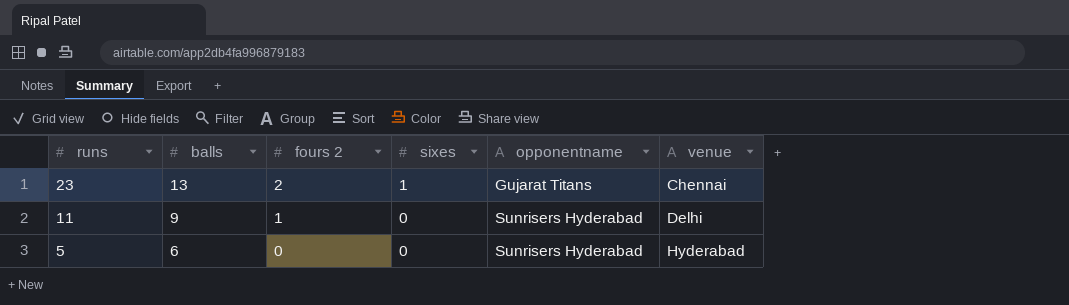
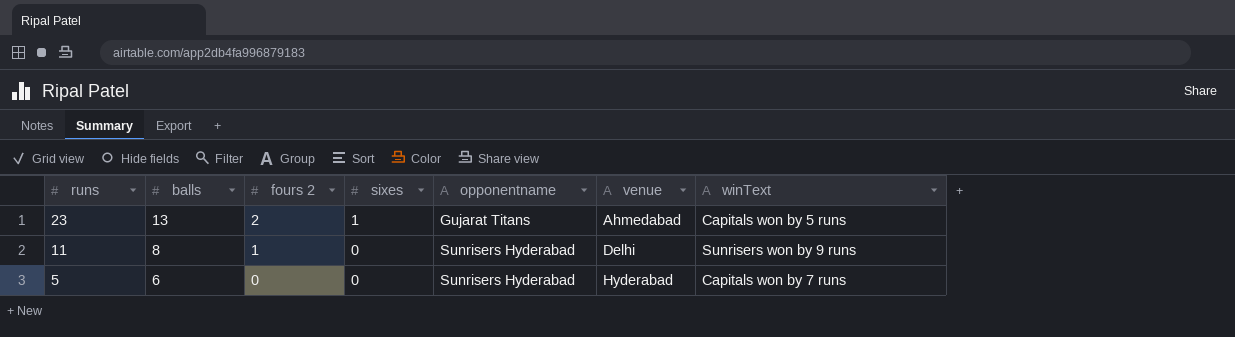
column winText | position: none -> 7
23 | venue: Chennai -> Ahmedabad
11 | balls: 9 -> 8

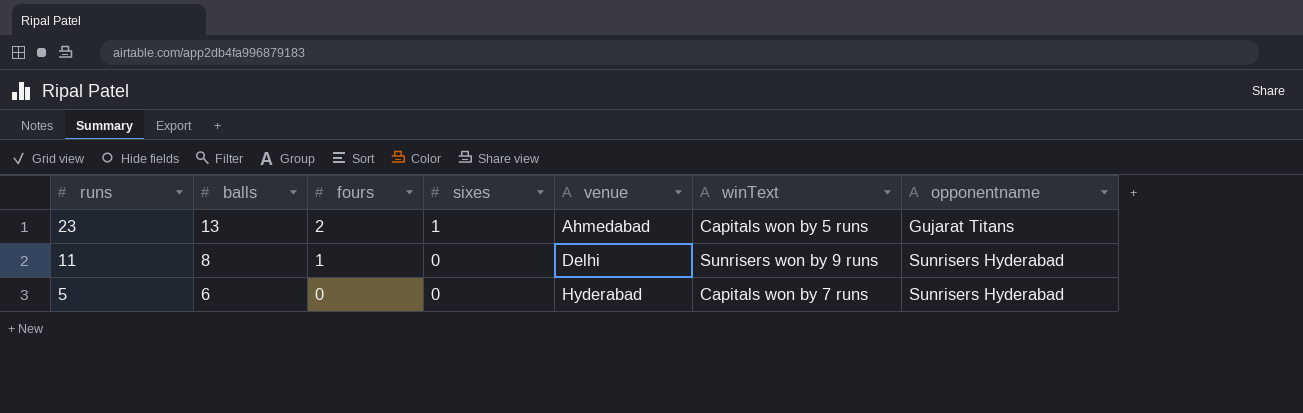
column name: fours 2 -> fours
column opponentname | position: 5 -> 7

